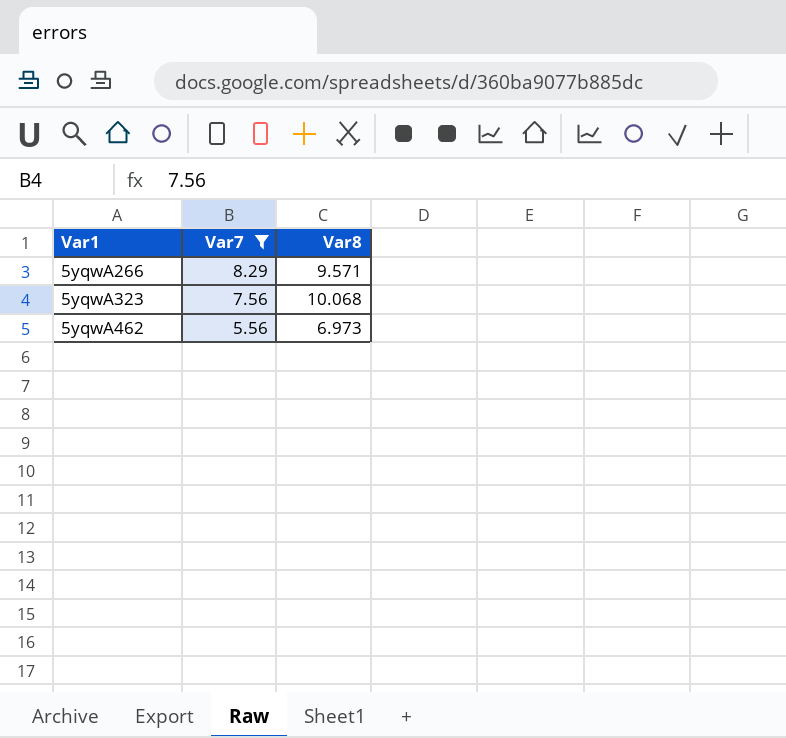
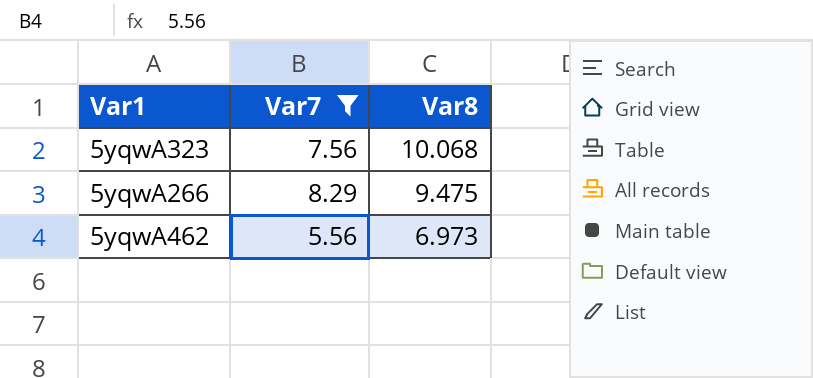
row order: Var1 ascending -> Var8 descending
5yqwA266 | Var8: 9.571 -> 9.475

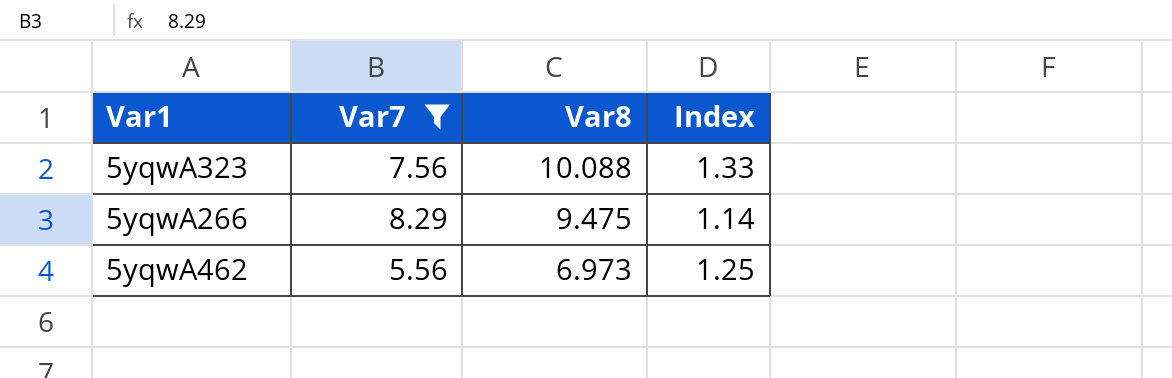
column Index | formula: none -> [Var8] / [Var7]
5yqwA323 | Var8: 10.068 -> 10.088

